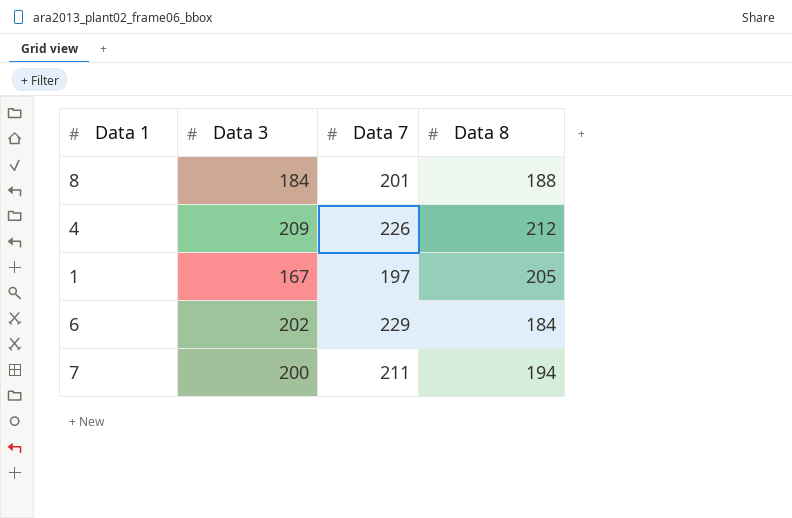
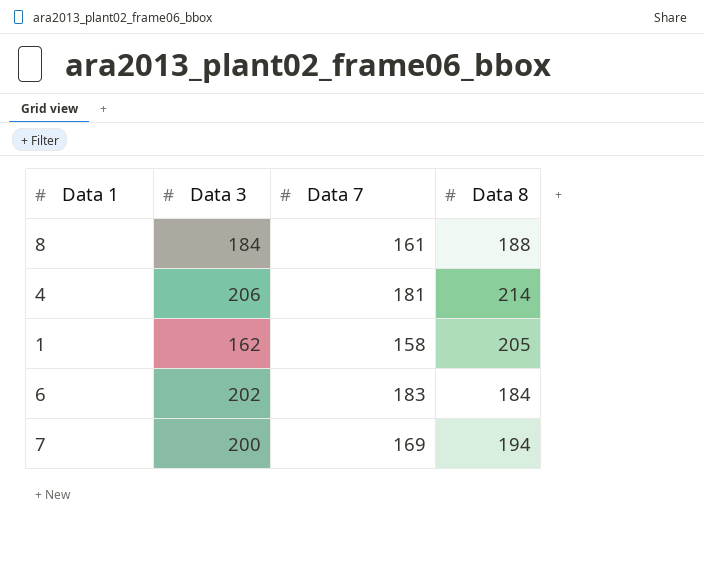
8 | Data 7: 201 -> 161
4 | Data 3: 209 -> 206
4 | Data 7: 226 -> 181
4 | Data 8: 212 -> 214
1 | Data 3: 167 -> 162
1 | Data 7: 197 -> 158
6 | Data 7: 229 -> 183
7 | Data 7: 211 -> 169

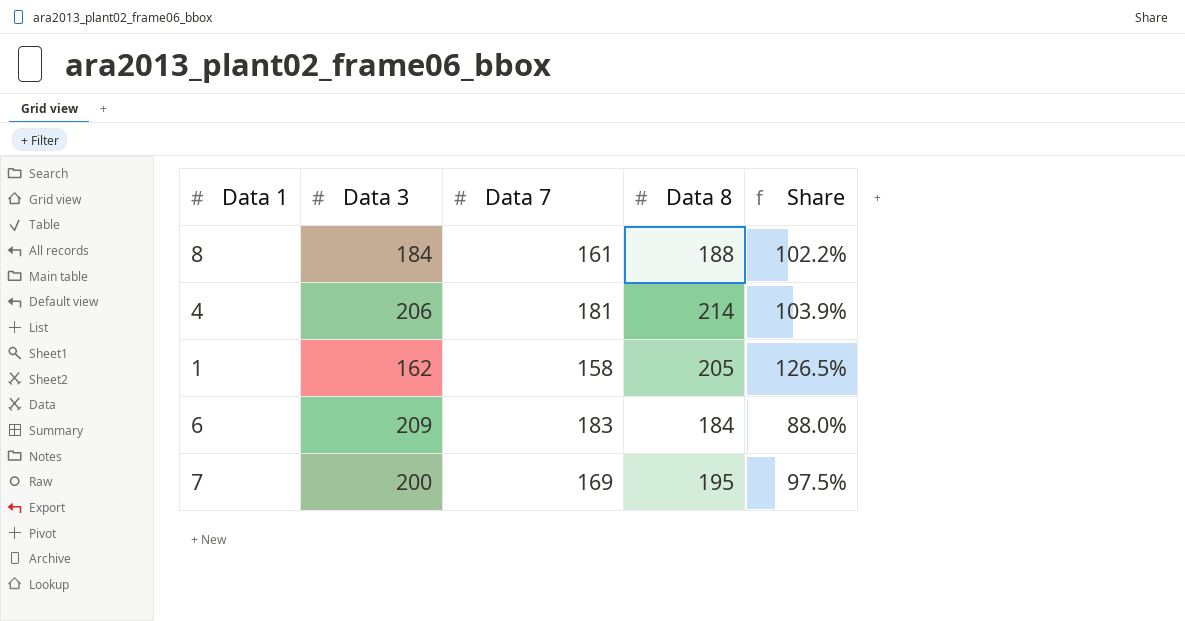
column Share | formula: none -> [Data 8] / [Data 3]
6 | Data 3: 202 -> 209
7 | Data 8: 194 -> 195

